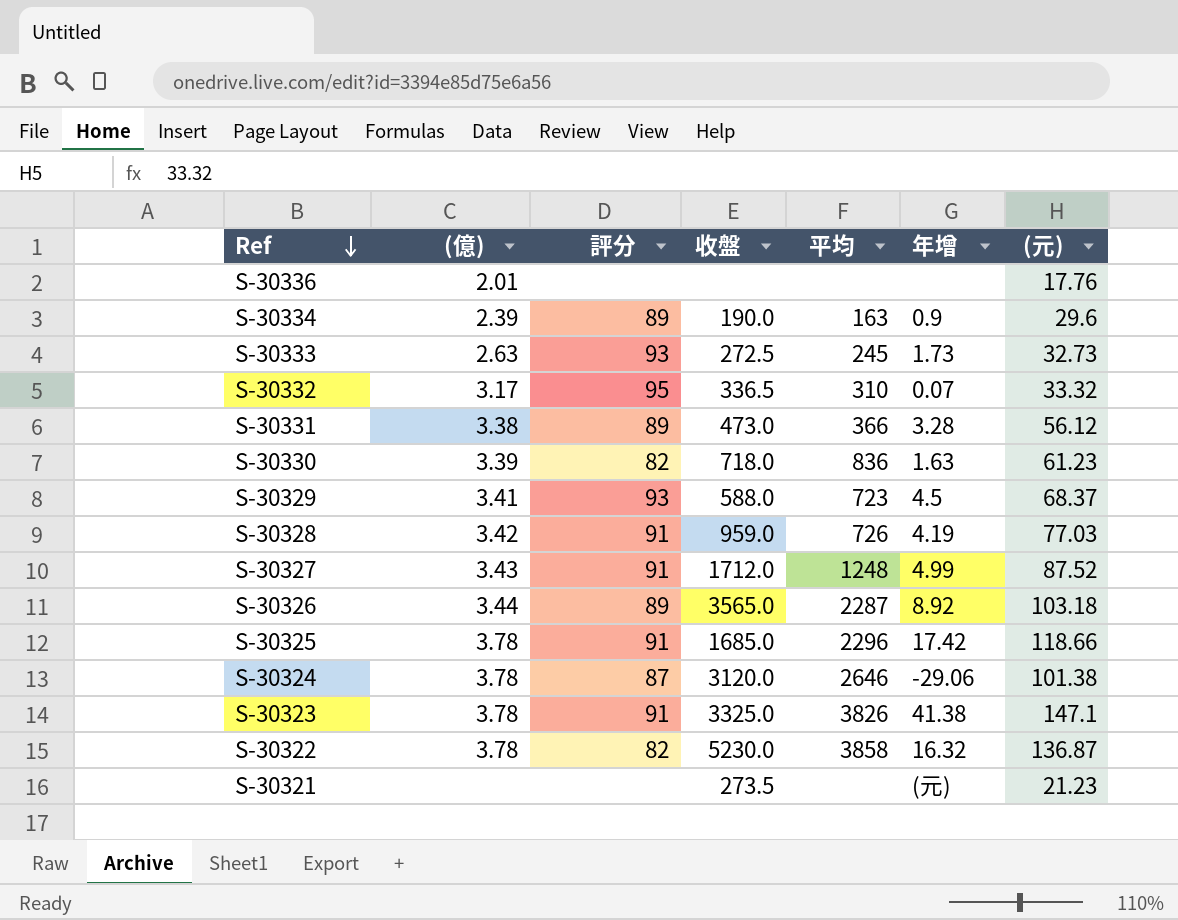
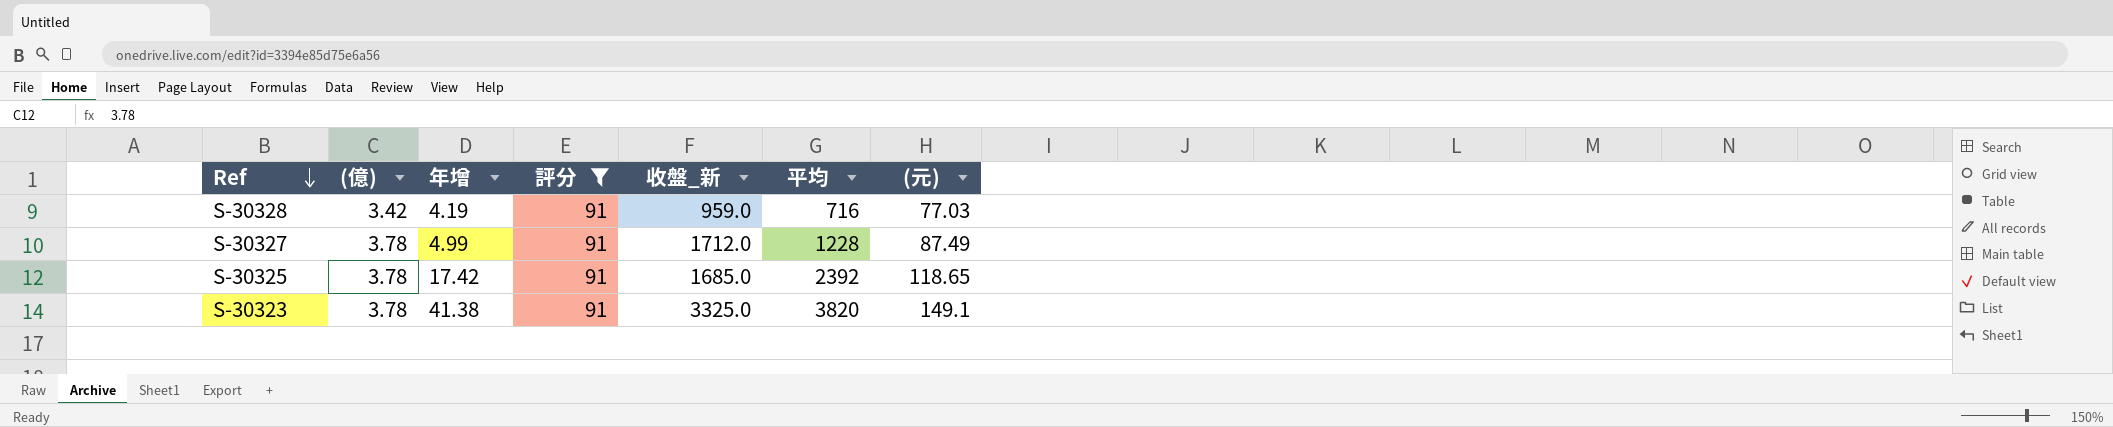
filter: none -> 評分 = 91
column 年增 | position: 6 -> 3
column name: 收盤 -> 收盤_新
S-30328 | 平均: 726 -> 716
S-30327 | (億): 3.43 -> 3.78
S-30327 | 平均: 1248 -> 1228
S-30327 | (元): 87.52 -> 87.49
S-30325 | 平均: 2296 -> 2392
S-30325 | (元): 118.66 -> 118.65
S-30323 | 平均: 3826 -> 3820
S-30323 | (元): 147.1 -> 149.1

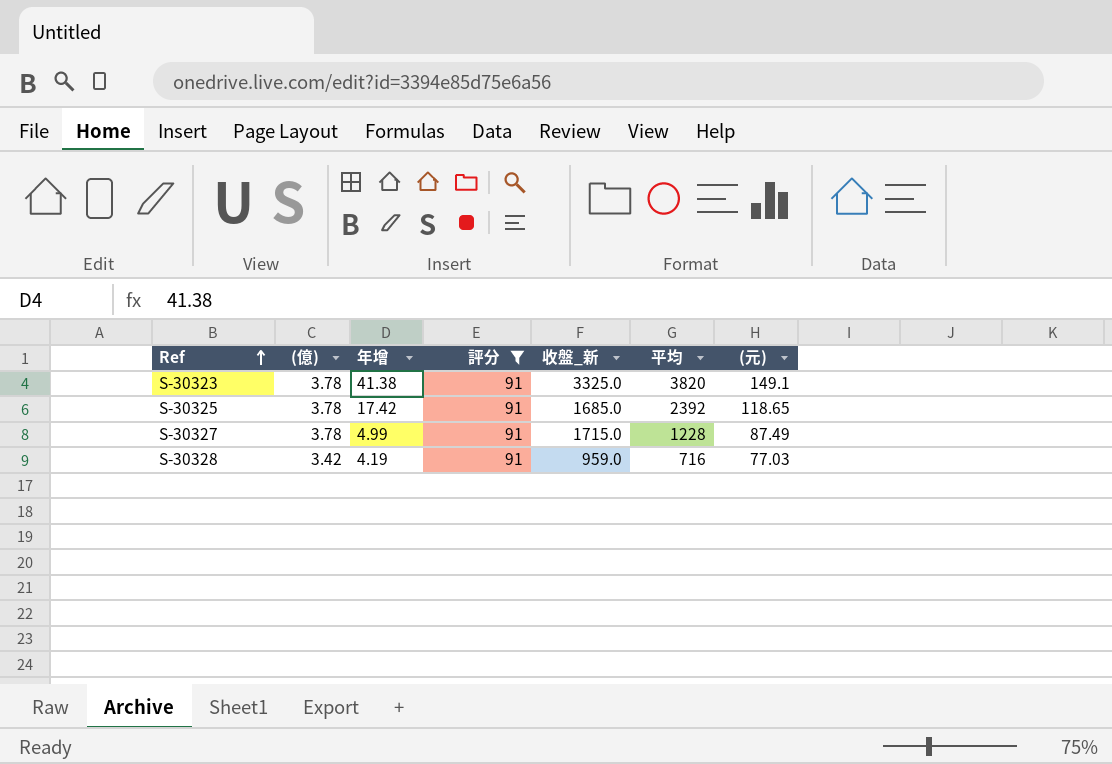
row order: Ref descending -> Ref ascending
S-30327 | 收盤_新: 1712.0 -> 1715.0

